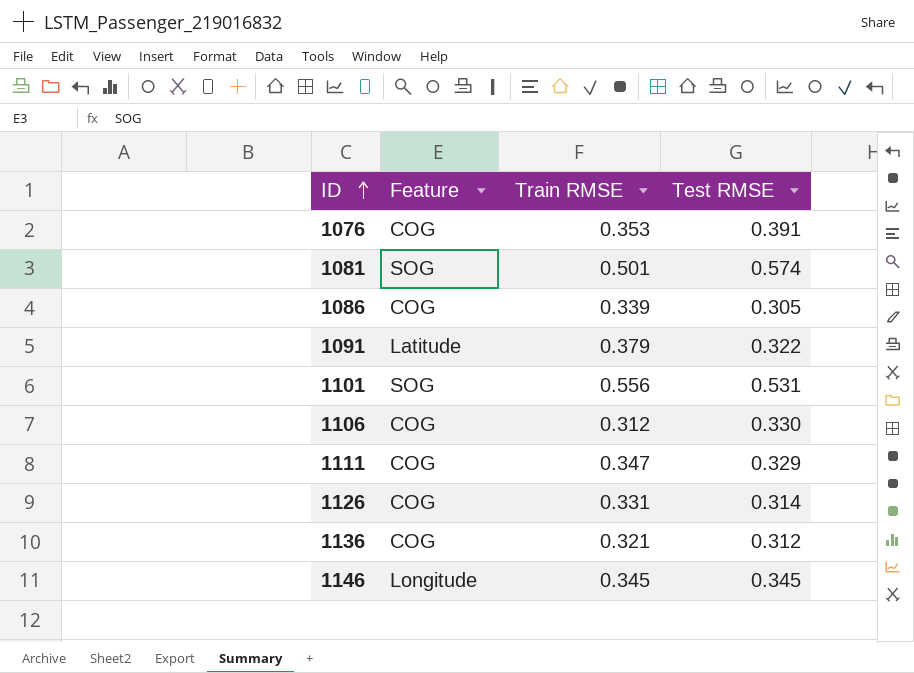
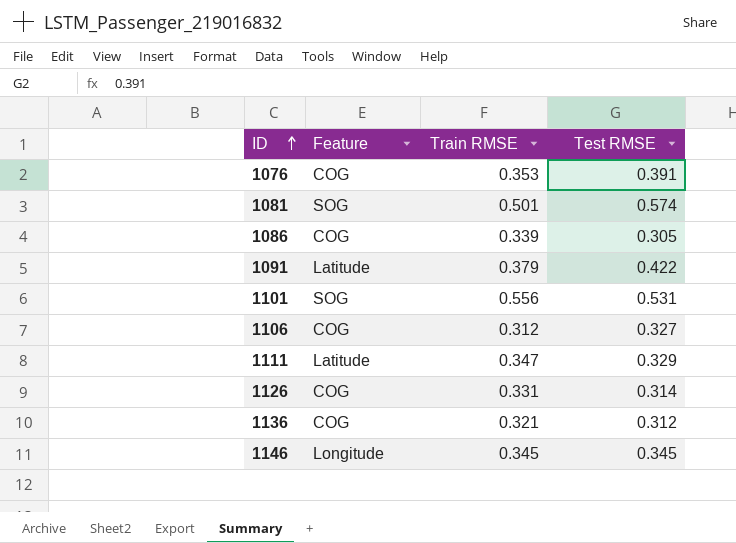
1091 | Test RMSE: 0.322 -> 0.422
1106 | Test RMSE: 0.330 -> 0.327
1111 | Feature: COG -> Latitude

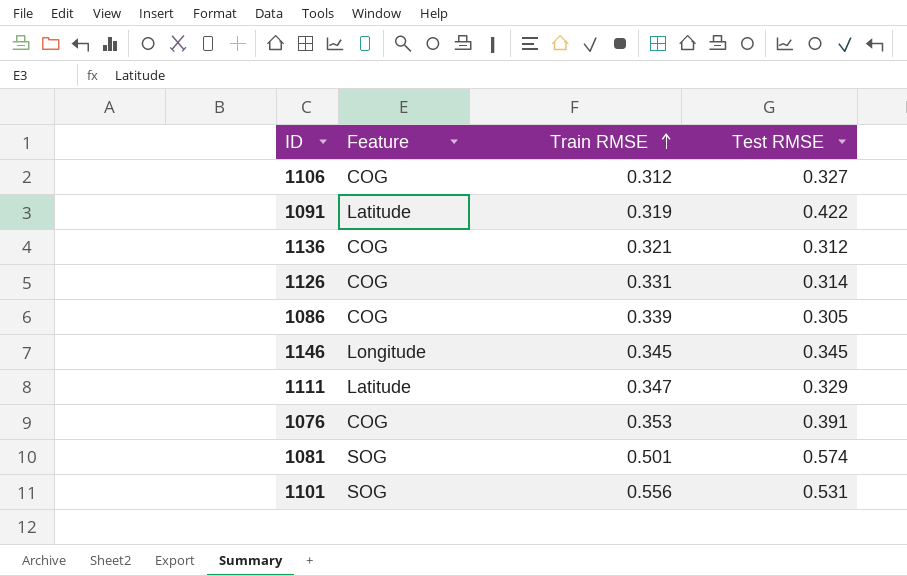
row order: ID ascending -> Train RMSE ascending
1091 | Train RMSE: 0.379 -> 0.319

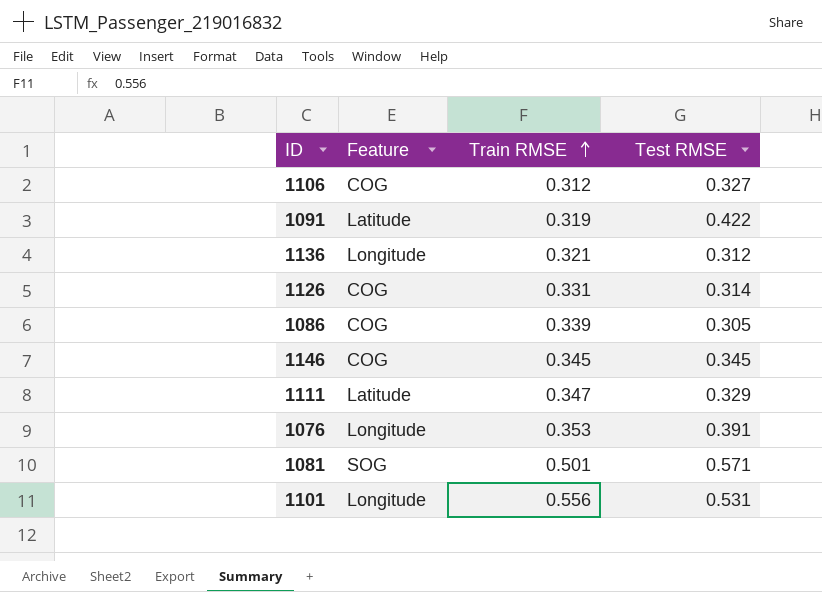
1136 | Feature: COG -> Longitude
1146 | Feature: Longitude -> COG
1076 | Feature: COG -> Longitude
1081 | Test RMSE: 0.574 -> 0.571
1101 | Feature: SOG -> Longitude

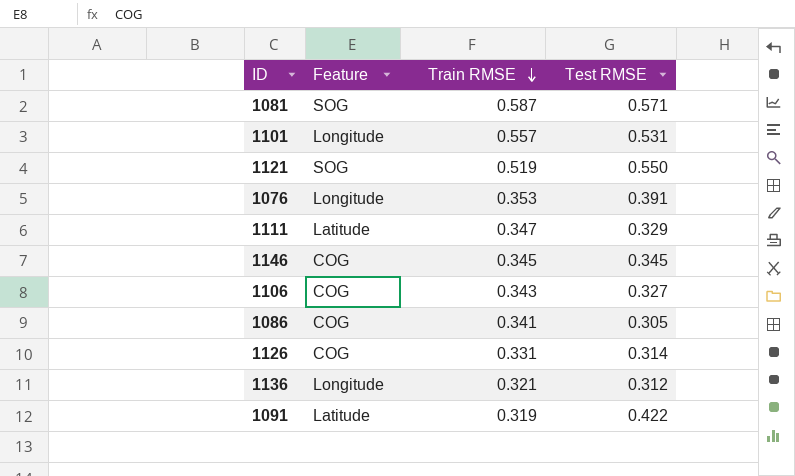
row order: Train RMSE ascending -> Train RMSE descending
1081 | Train RMSE: 0.501 -> 0.587
1101 | Train RMSE: 0.556 -> 0.557
row 1121: none -> SOG | 0.519 | 0.550
1106 | Train RMSE: 0.312 -> 0.343
1086 | Train RMSE: 0.339 -> 0.341

